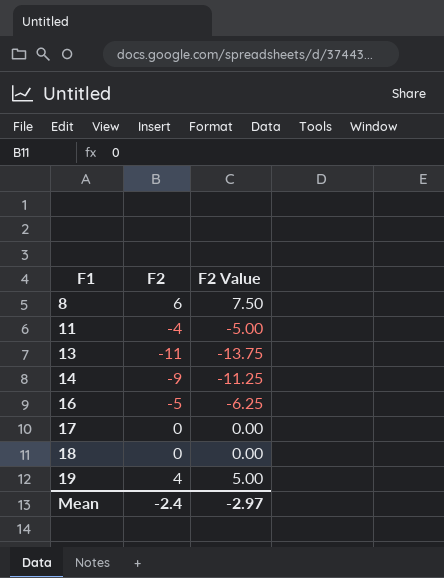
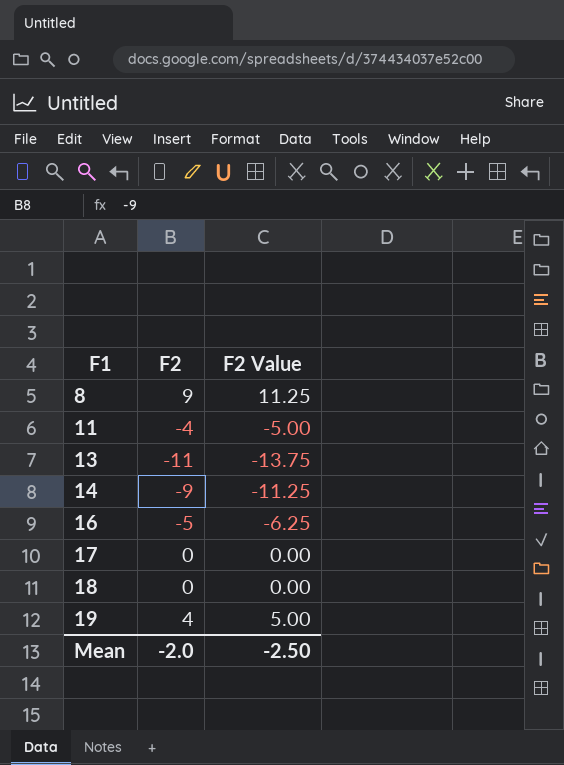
8 | F2: 6 -> 9
8 | F2 Value: 7.50 -> 11.25
Mean | F2: -2.4 -> -2.0
Mean | F2 Value: -2.97 -> -2.50

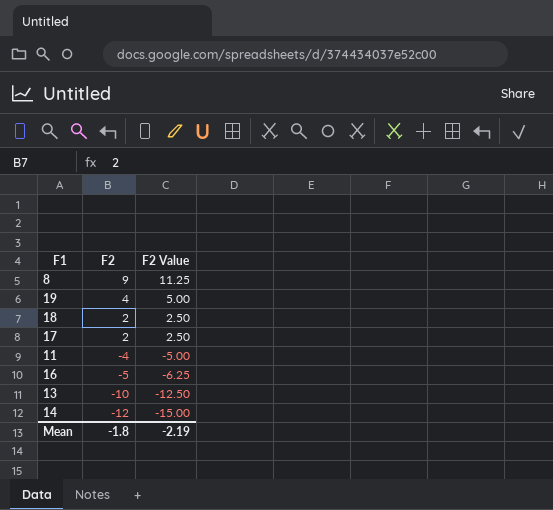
row order: F1 ascending -> F2 descending
18 | F2: 0 -> 2
18 | F2 Value: 0.00 -> 2.50
17 | F2: 0 -> 2
17 | F2 Value: 0.00 -> 2.50
13 | F2: -11 -> -10
13 | F2 Value: -13.75 -> -12.50
14 | F2: -9 -> -12
14 | F2 Value: -11.25 -> -15.00
Mean | F2: -2.0 -> -1.8
Mean | F2 Value: -2.50 -> -2.19

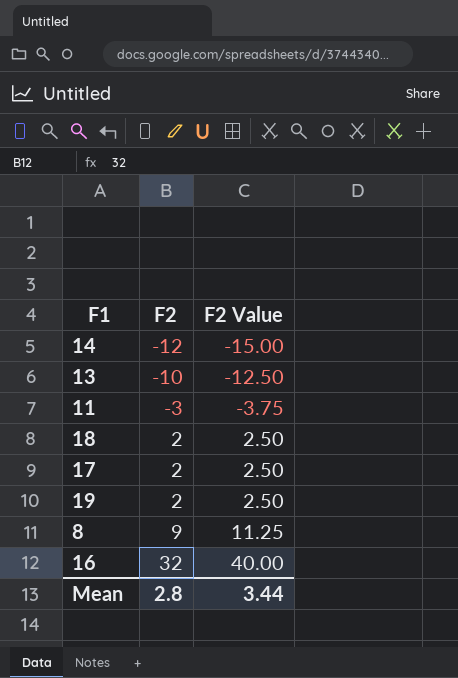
row order: F2 descending -> F2 ascending
11 | F2: -4 -> -3
11 | F2 Value: -5.00 -> -3.75
19 | F2: 4 -> 2
19 | F2 Value: 5.00 -> 2.50
16 | F2: -5 -> 32
16 | F2 Value: -6.25 -> 40.00
Mean | F2: -1.8 -> 2.8
Mean | F2 Value: -2.19 -> 3.44

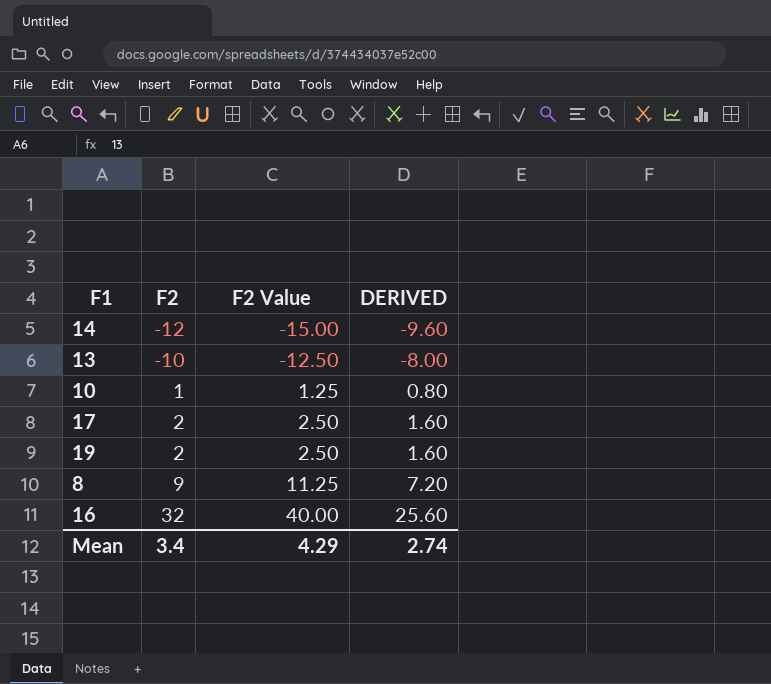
column DERIVED | formula: none -> [F2] * 0.8
row 11: -3 | -3.75 -> none
row 18: 2 | 2.50 -> none
row 10: none -> 1 | 1.25 | 0.80
Mean | F2: 2.8 -> 3.4
Mean | F2 Value: 3.44 -> 4.29

